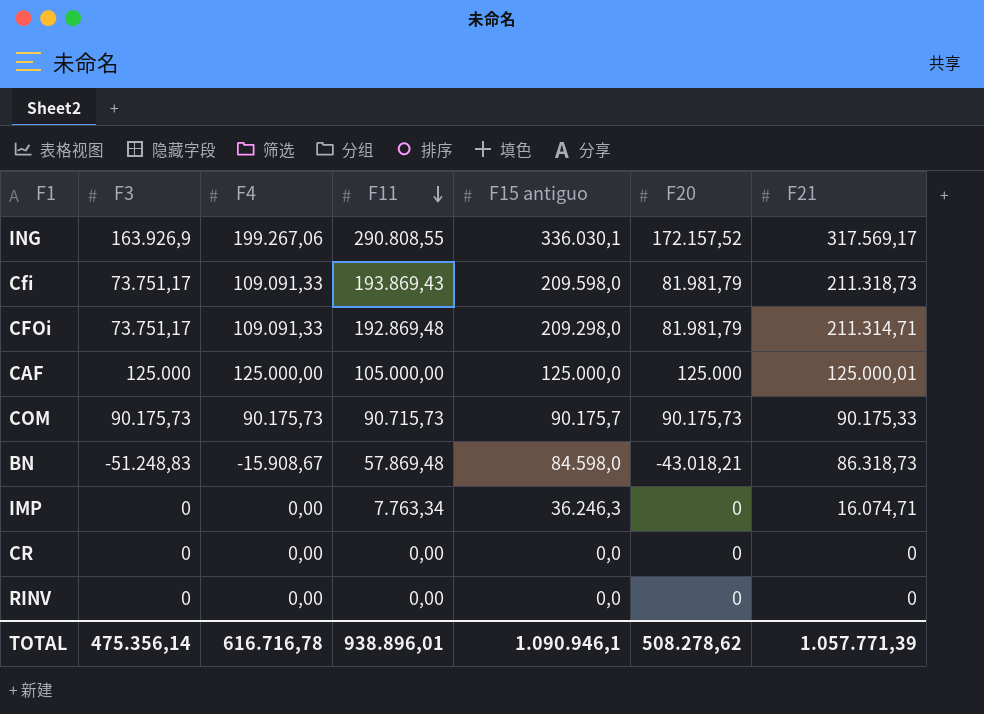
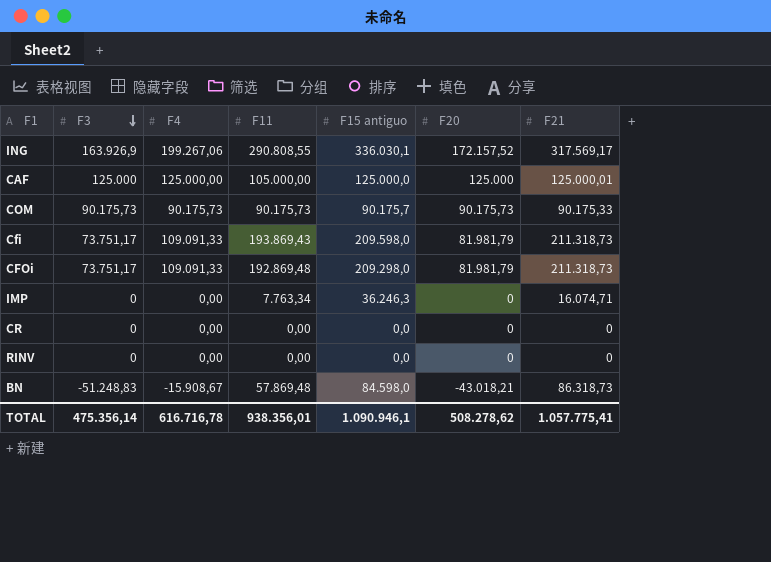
row order: F11 descending -> F3 descending
COM | F11: 90.715,73 -> 90.175,73
CFOi | F21: 211.314,71 -> 211.318,73
TOTAL | F11: 938.896,01 -> 938.356,01
TOTAL | F21: 1.057.771,39 -> 1.057.775,41

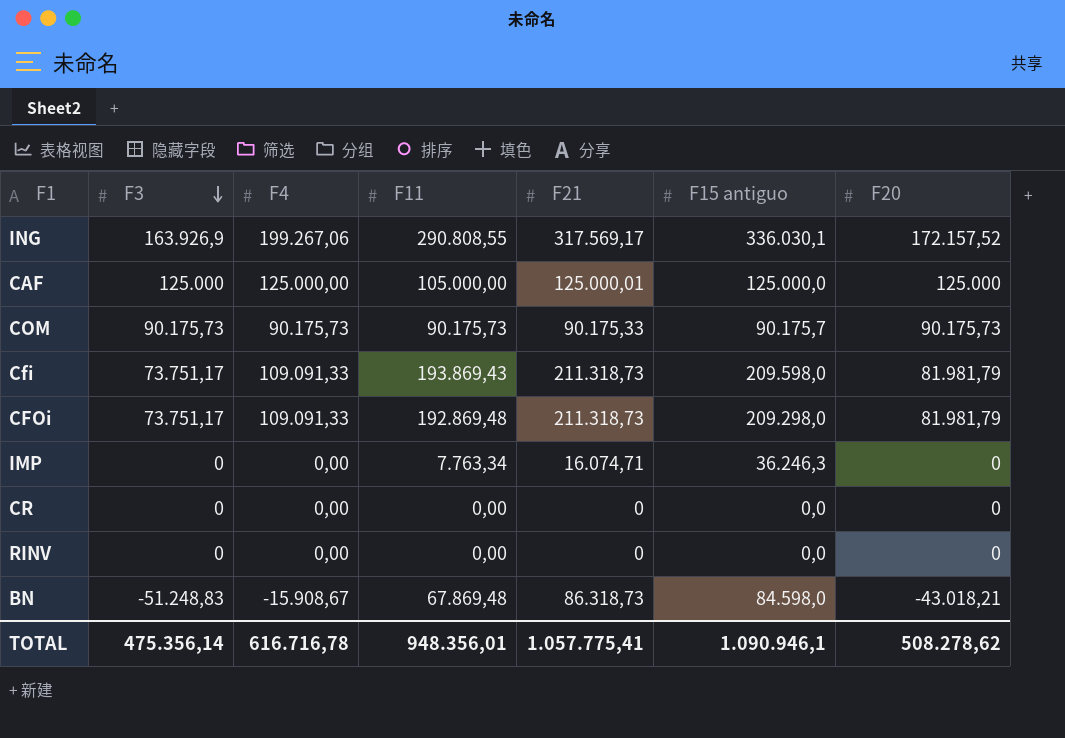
column F21 | position: 7 -> 5
BN | F11: 57.869,48 -> 67.869,48
TOTAL | F11: 938.356,01 -> 948.356,01

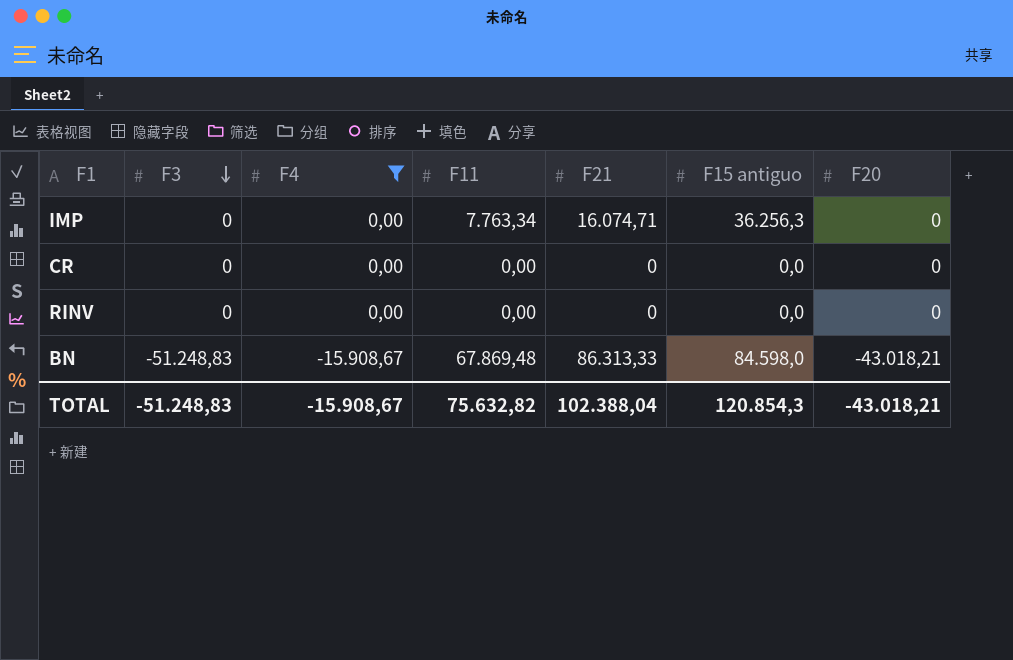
filter: none -> F4 <= 0,00
IMP | F15 antiguo: 36.246,3 -> 36.256,3
BN | F21: 86.318,73 -> 86.313,33
TOTAL | F3: 475.356,14 -> -51.248,83
TOTAL | F4: 616.716,78 -> -15.908,67
TOTAL | F11: 948.356,01 -> 75.632,82
TOTAL | F21: 1.057.775,41 -> 102.388,04
TOTAL | F15 antiguo: 1.090.946,1 -> 120.854,3
TOTAL | F20: 508.278,62 -> -43.018,21

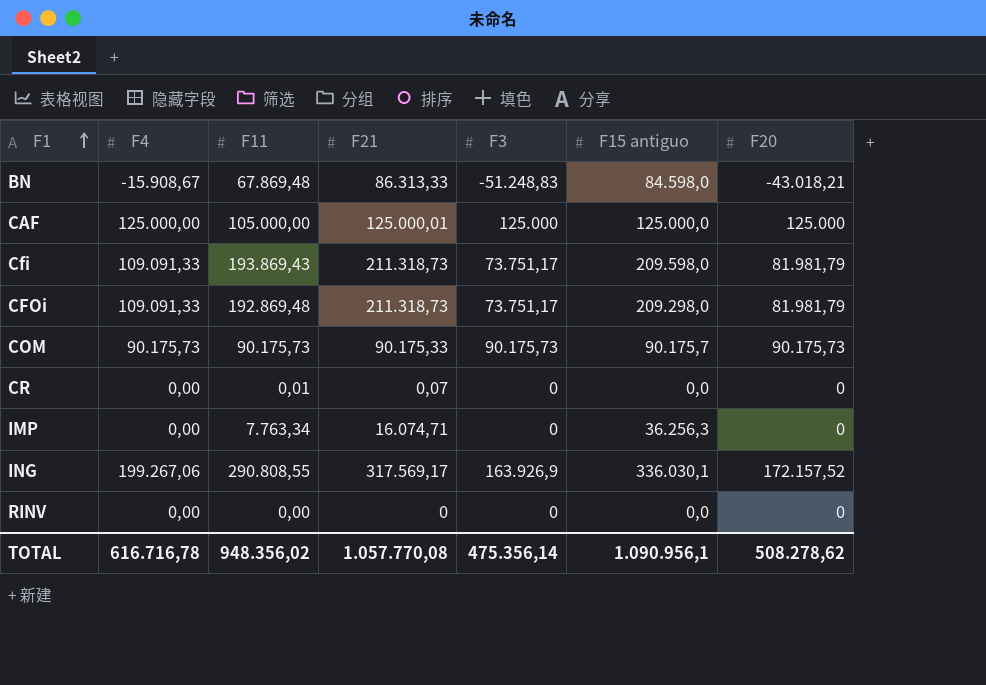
filter: F4 <= 0,00 -> none
row order: F3 descending -> F1 ascending
column F3 | position: 2 -> 5
CR | F11: 0,00 -> 0,01
CR | F21: 0 -> 0,07
TOTAL | F4: -15.908,67 -> 616.716,78
TOTAL | F11: 75.632,82 -> 948.356,02
TOTAL | F21: 102.388,04 -> 1.057.770,08
TOTAL | F3: -51.248,83 -> 475.356,14
TOTAL | F15 antiguo: 120.854,3 -> 1.090.956,1
TOTAL | F20: -43.018,21 -> 508.278,62

